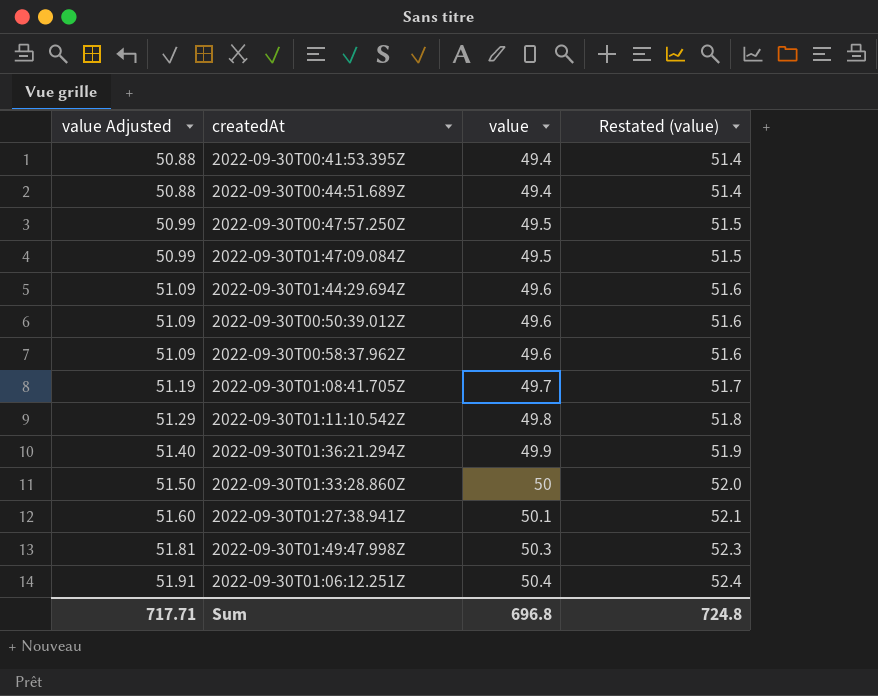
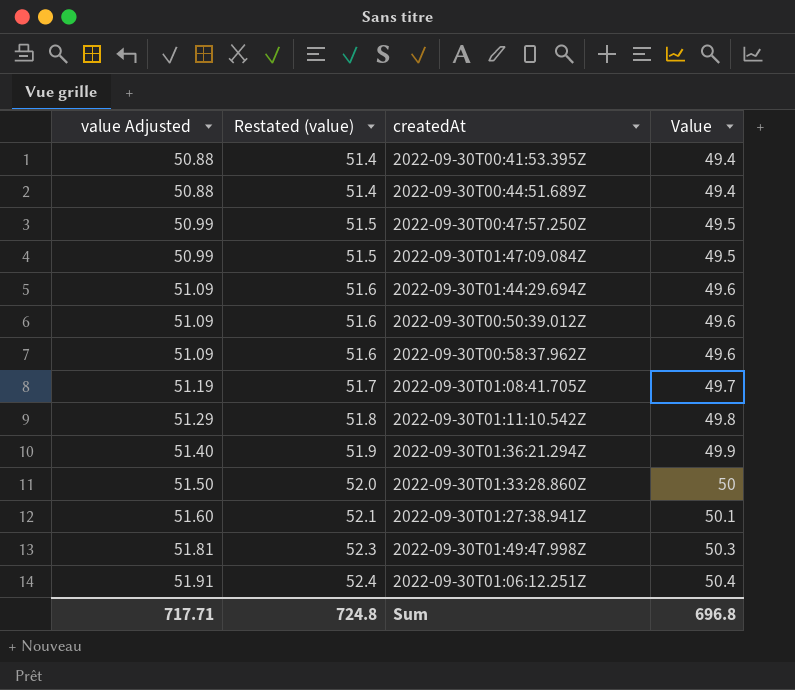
column Restated (value) | position: 4 -> 2
column name: value -> Value

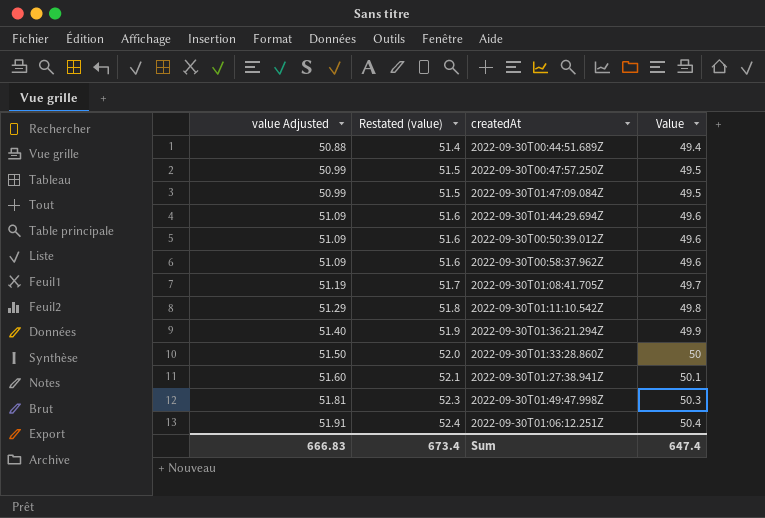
row 2022-09-30T00:41:53.395Z: 50.88 | 51.4 | 49.4 -> none
Sum | value Adjusted: 717.71 -> 666.83
Sum | Restated (value): 724.8 -> 673.4
Sum | Value: 696.8 -> 647.4

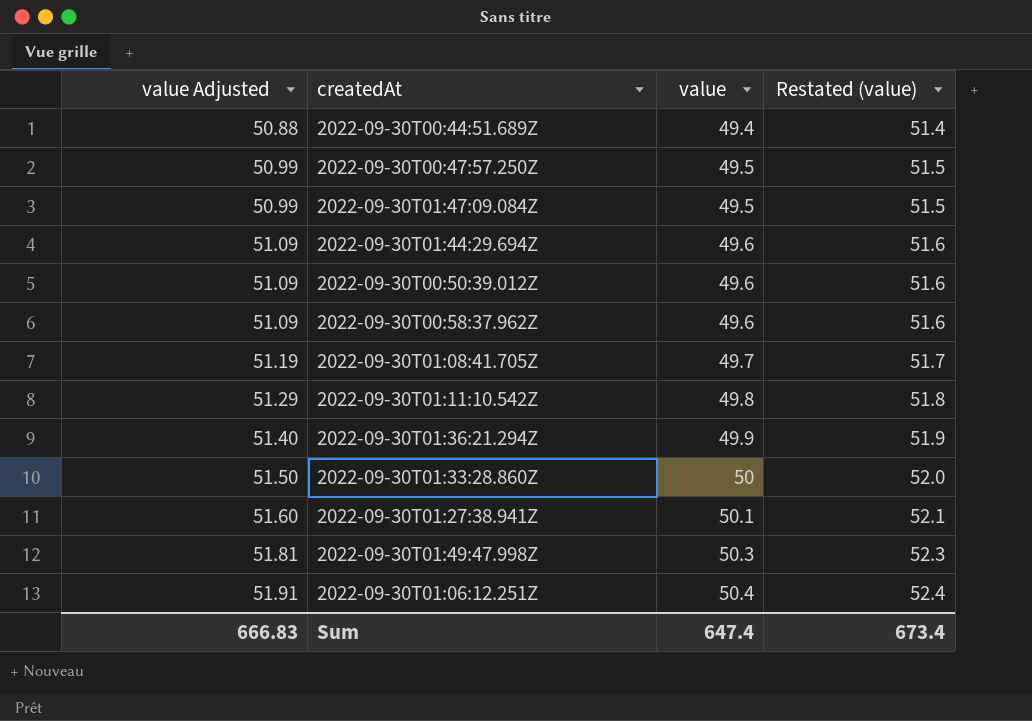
column name: Value -> value
column Restated (value) | position: 2 -> 4

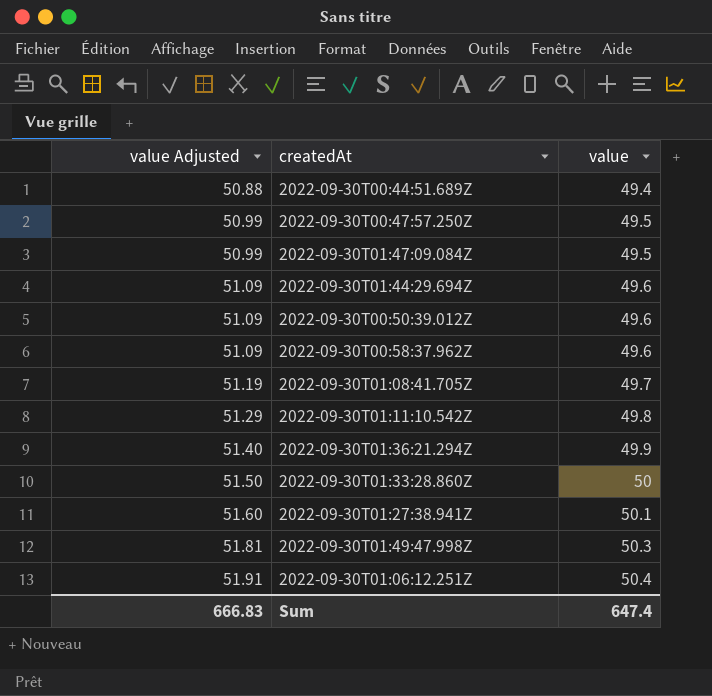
column Restated (value) | formula: [value] + 2 -> none

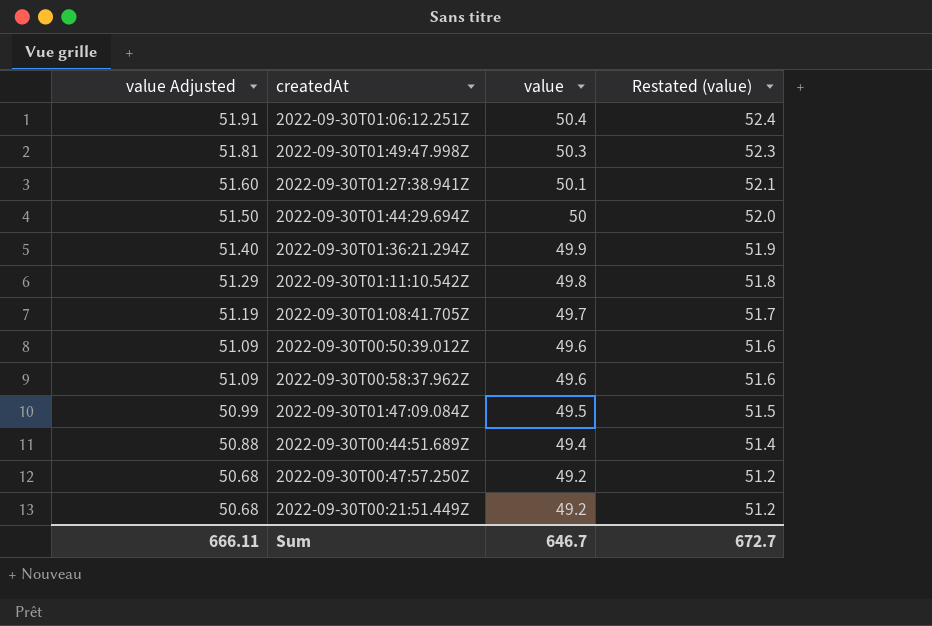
row order: value Adjusted ascending -> value Adjusted descending
column Restated (value) | formula: none -> [value] + 2
row 2022-09-30T01:33:28.860Z: 51.50 | 50 -> none
2022-09-30T01:44:29.694Z | value Adjusted: 51.09 -> 51.50
2022-09-30T01:44:29.694Z | value: 49.6 -> 50
2022-09-30T00:47:57.250Z | value Adjusted: 50.99 -> 50.68
2022-09-30T00:47:57.250Z | value: 49.5 -> 49.2
row 2022-09-30T00:21:51.449Z: none -> 50.68 | 49.2 | 51.2
Sum | value Adjusted: 666.83 -> 666.11
Sum | value: 647.4 -> 646.7

